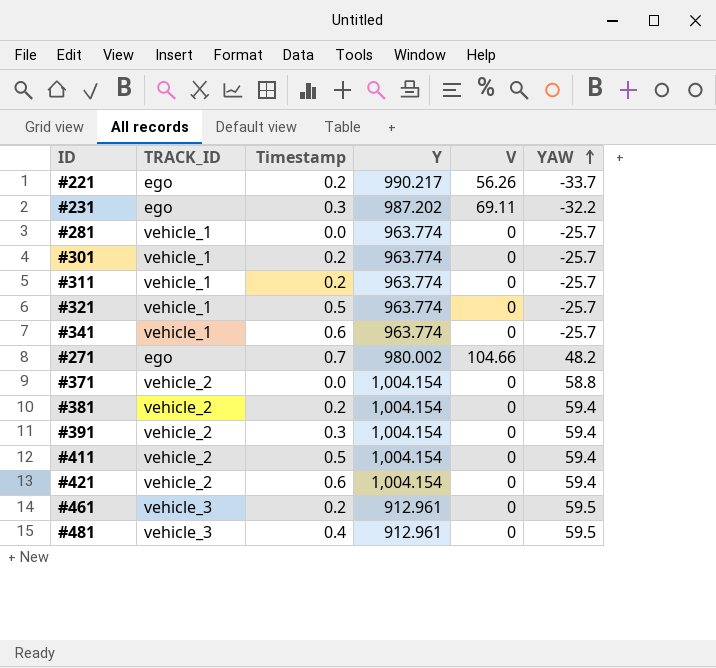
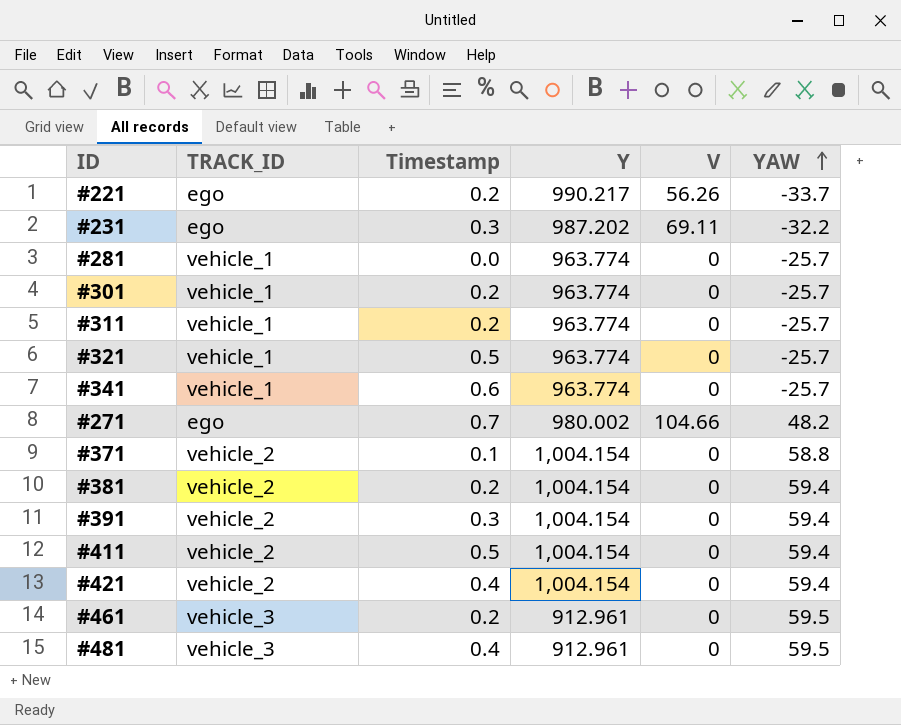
#371 | Timestamp: 0.0 -> 0.1
#421 | Timestamp: 0.6 -> 0.4

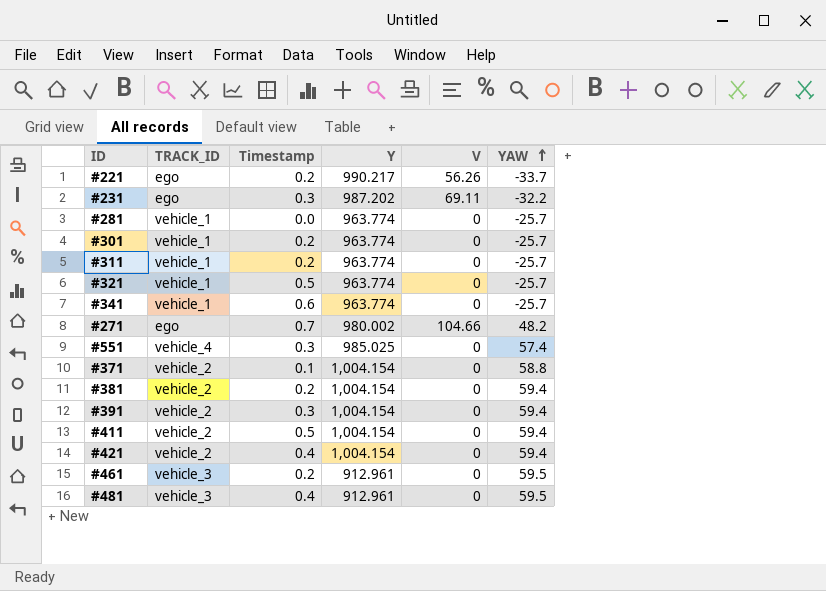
row #551: none -> vehicle_4 | 0.3 | 985.025 | 0 | 57.4

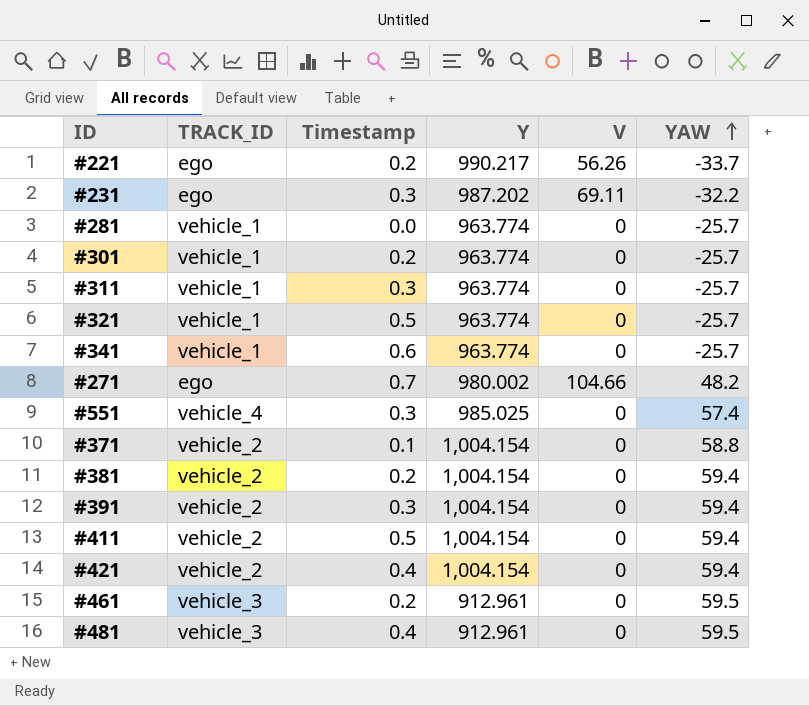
#311 | Timestamp: 0.2 -> 0.3

